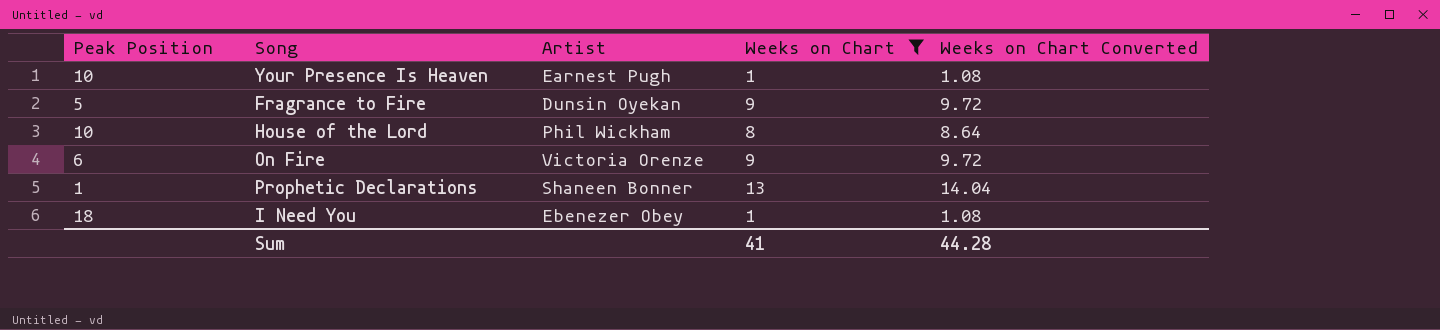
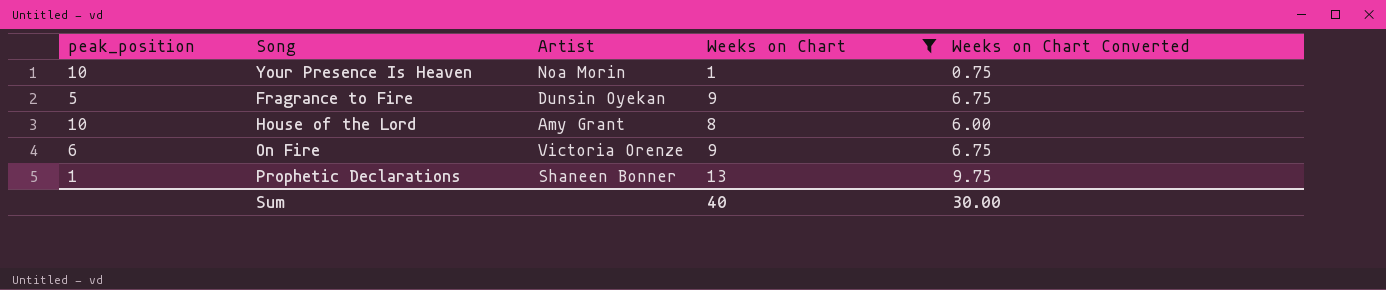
column name: Peak Position -> peak_position
column Weeks on Chart Converted | formula: [Weeks on Chart] * 1.08 -> [Weeks on Chart] * 0.75
row I Need You: 18 | Ebenezer Obey | 1 | 1.08 -> none
Your Presence Is Heaven | Artist: Earnest Pugh -> Noa Morin
House of the Lord | Artist: Phil Wickham -> Amy Grant
Sum | Weeks on Chart: 41 -> 40
Sum | Weeks on Chart Converted: 44.28 -> 30.00

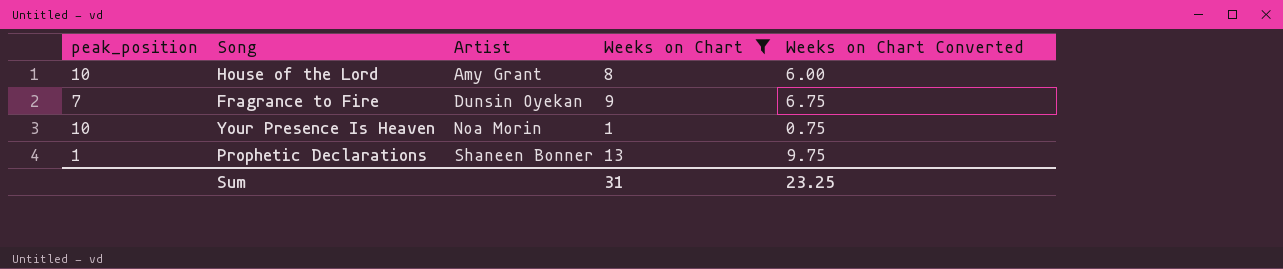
row order: none -> Artist ascending
row On Fire: 6 | Victoria Orenze | 9 | 6.75 -> none
Fragrance to Fire | peak_position: 5 -> 7
Sum | Weeks on Chart: 40 -> 31
Sum | Weeks on Chart Converted: 30.00 -> 23.25

